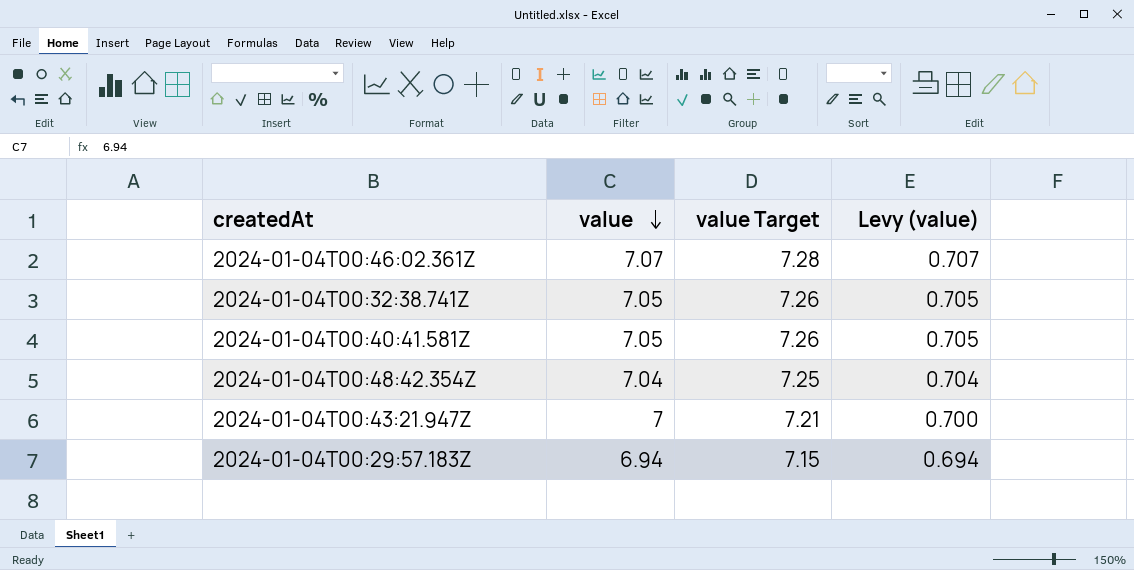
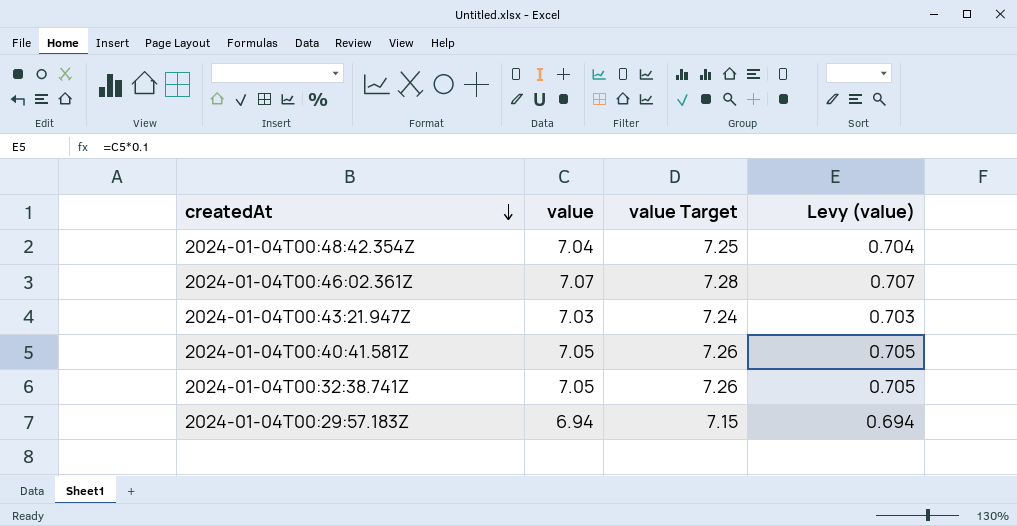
row order: value descending -> createdAt descending
2024-01-04T00:43:21.947Z | value: 7 -> 7.03
2024-01-04T00:43:21.947Z | value Target: 7.21 -> 7.24
2024-01-04T00:43:21.947Z | Levy (value): 0.700 -> 0.703

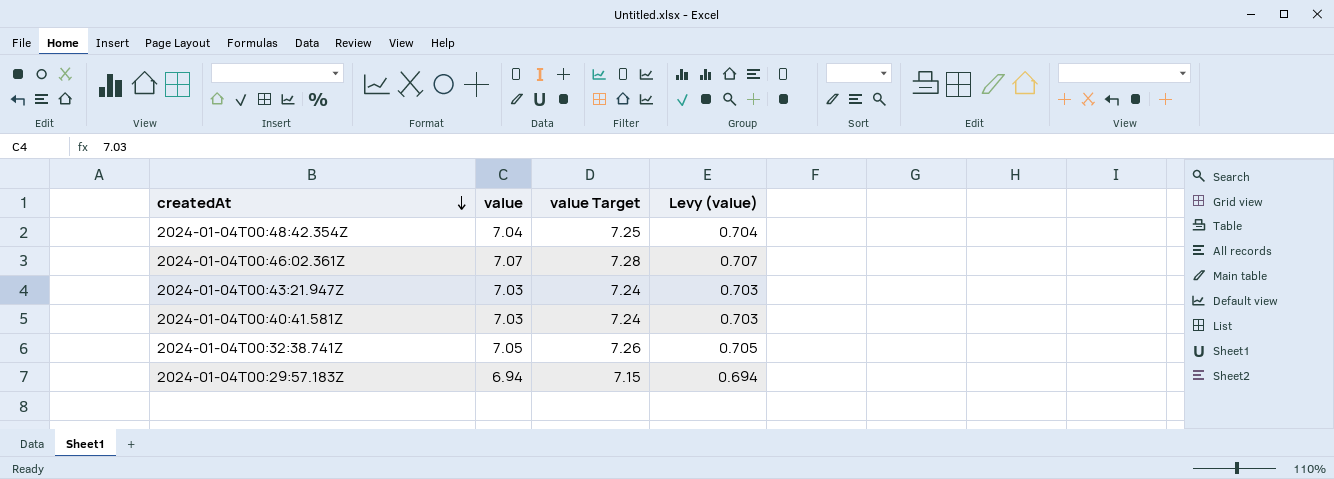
2024-01-04T00:40:41.581Z | value: 7.05 -> 7.03
2024-01-04T00:40:41.581Z | value Target: 7.26 -> 7.24
2024-01-04T00:40:41.581Z | Levy (value): 0.705 -> 0.703

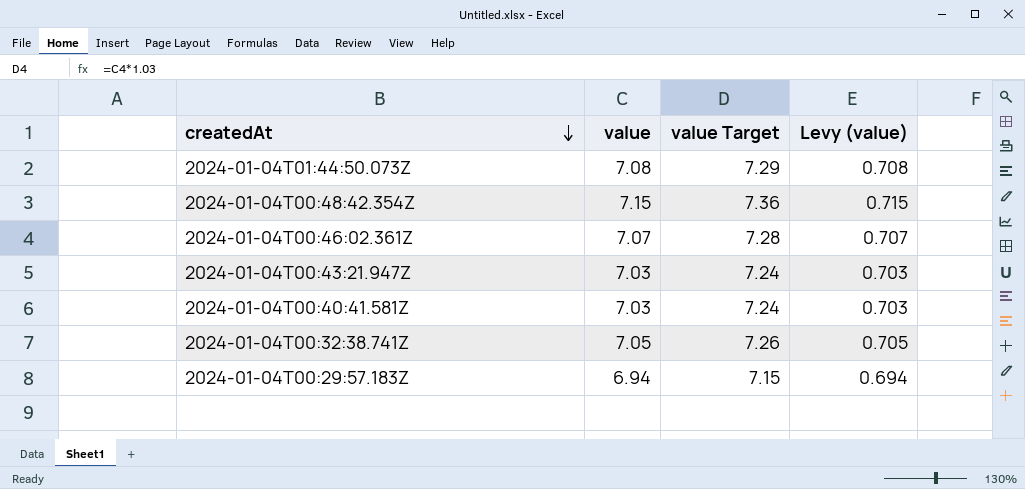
row 2024-01-04T01:44:50.073Z: none -> 7.08 | 7.29 | 0.708
2024-01-04T00:48:42.354Z | value: 7.04 -> 7.15
2024-01-04T00:48:42.354Z | value Target: 7.25 -> 7.36
2024-01-04T00:48:42.354Z | Levy (value): 0.704 -> 0.715

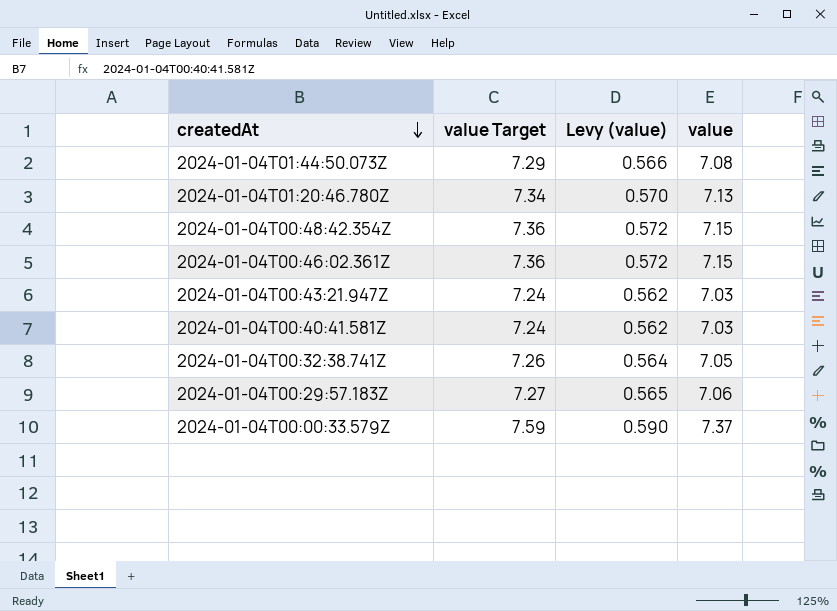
column Levy (value) | formula: [value] * 0.1 -> [value] * 0.08
column value | position: 2 -> 4
row 2024-01-04T01:20:46.780Z: none -> 7.34 | 0.570 | 7.13
2024-01-04T00:46:02.361Z | value Target: 7.28 -> 7.36
2024-01-04T00:46:02.361Z | value: 7.07 -> 7.15
2024-01-04T00:29:57.183Z | value Target: 7.15 -> 7.27
2024-01-04T00:29:57.183Z | value: 6.94 -> 7.06
row 2024-01-04T00:00:33.579Z: none -> 7.59 | 0.590 | 7.37

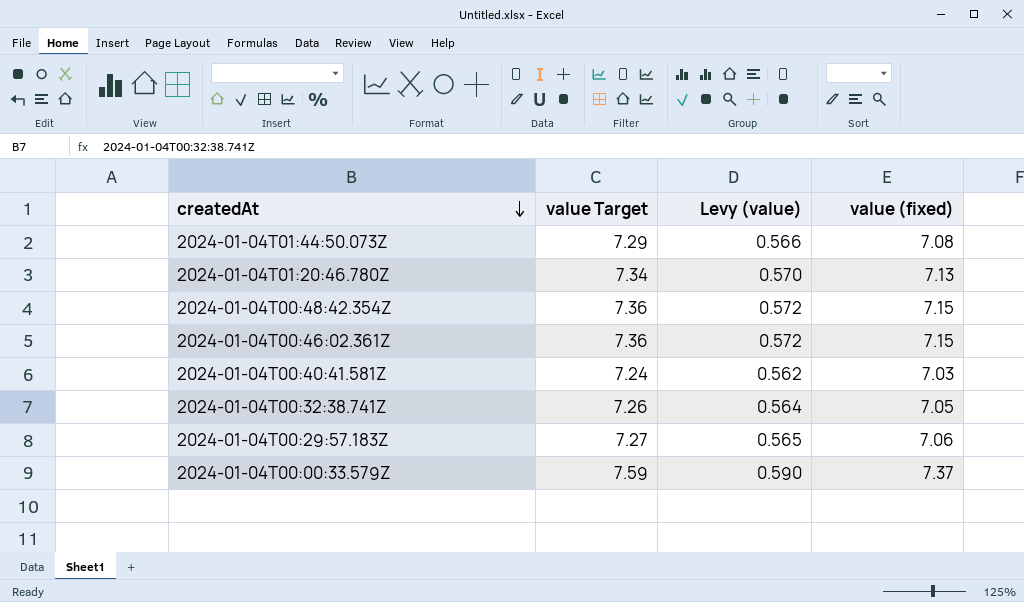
column name: value -> value (fixed)
row 2024-01-04T00:43:21.947Z: 7.24 | 0.562 | 7.03 -> none

